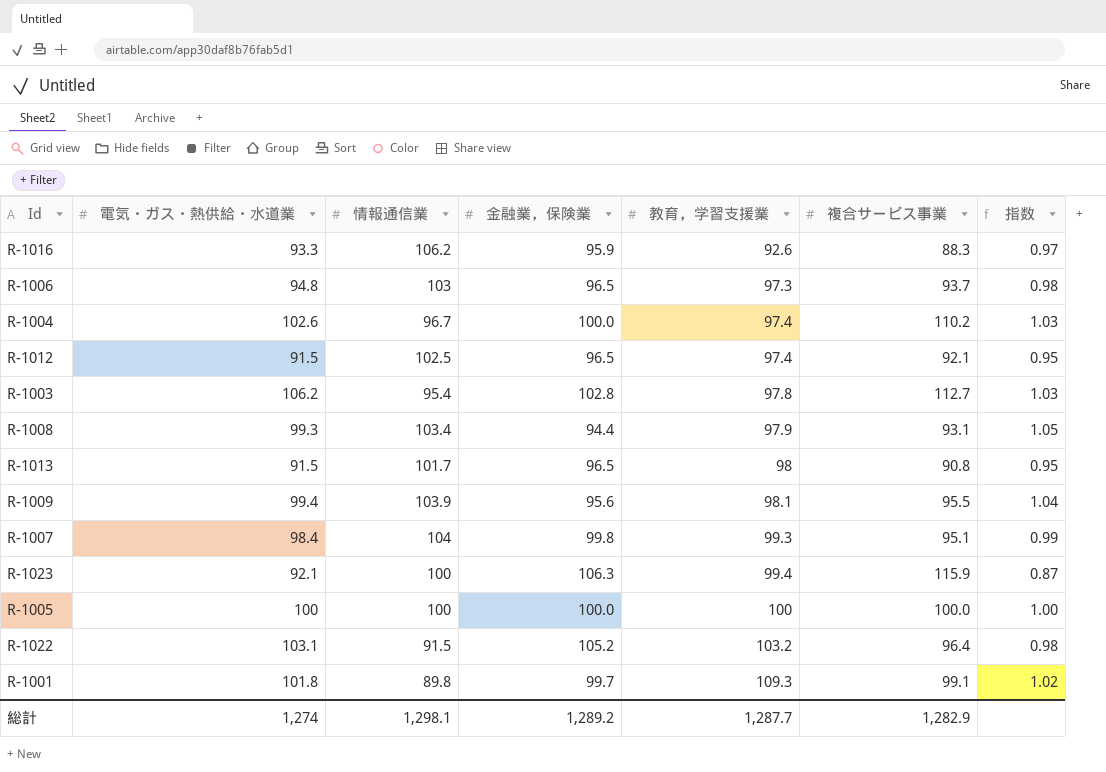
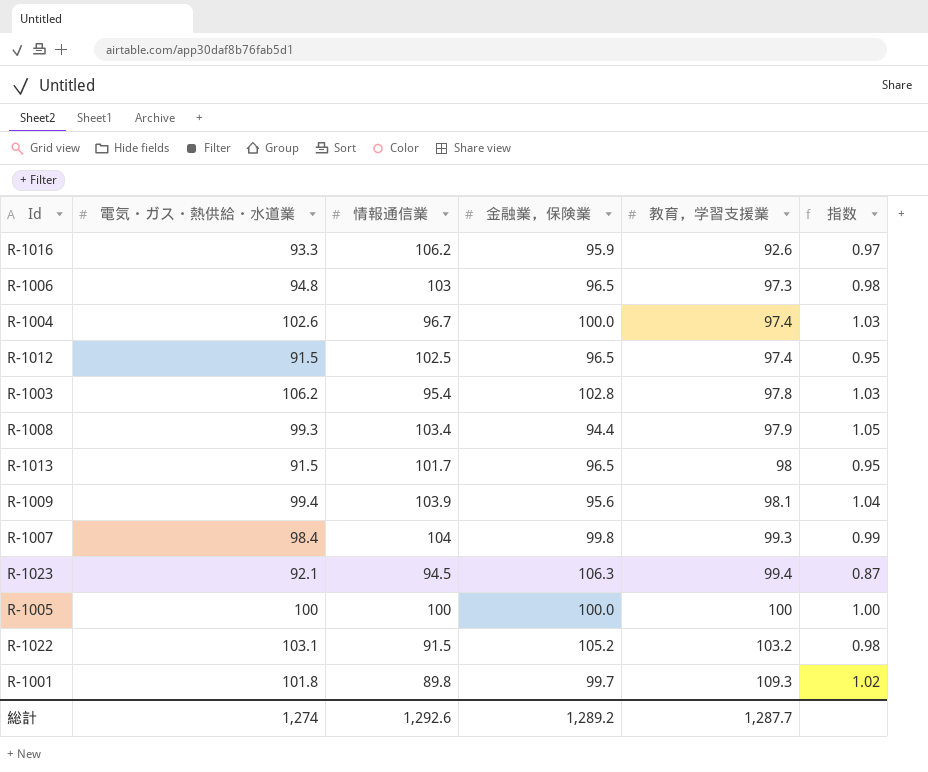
column 複合サービス事業 | position: 6 -> none
R-1023 | 情報通信業: 100 -> 94.5
総計 | 情報通信業: 1,298.1 -> 1,292.6

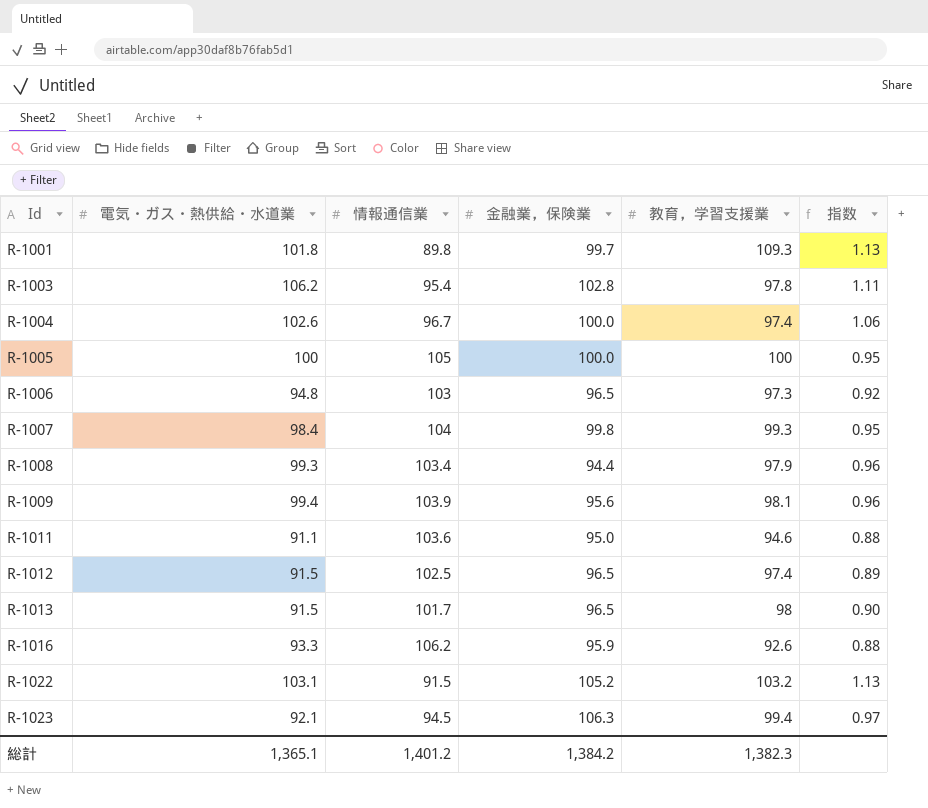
row order: 教育，学習支援業 ascending -> Id ascending
column 指数 | formula: [電気・ガス・熱供給・水道業] / [金融業，保険業] -> [電気・ガス・熱供給・水道業] / [情報通信業]
R-1005 | 情報通信業: 100 -> 105
row R-1011: none -> 91.1 | 103.6 | 95.0 | 94.6 | 0.88
総計 | 電気・ガス・熱供給・水道業: 1,274 -> 1,365.1
総計 | 情報通信業: 1,292.6 -> 1,401.2
総計 | 金融業，保険業: 1,289.2 -> 1,384.2
総計 | 教育，学習支援業: 1,287.7 -> 1,382.3

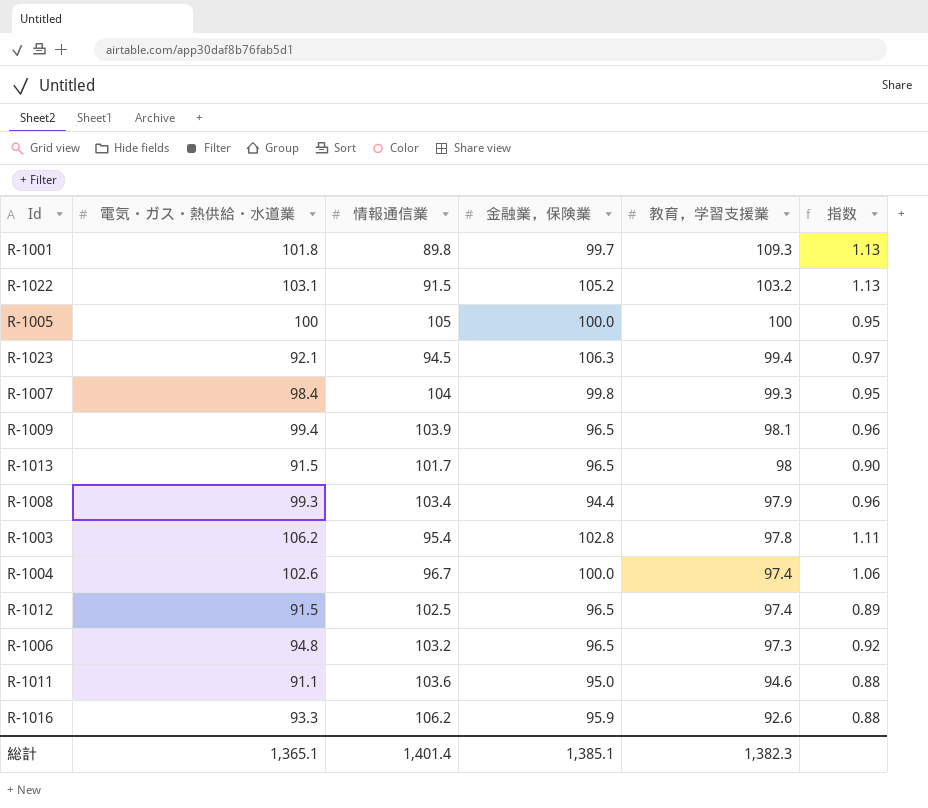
row order: Id ascending -> 教育，学習支援業 descending
R-1009 | 金融業，保険業: 95.6 -> 96.5
R-1006 | 情報通信業: 103 -> 103.2
総計 | 情報通信業: 1,401.2 -> 1,401.4
総計 | 金融業，保険業: 1,384.2 -> 1,385.1

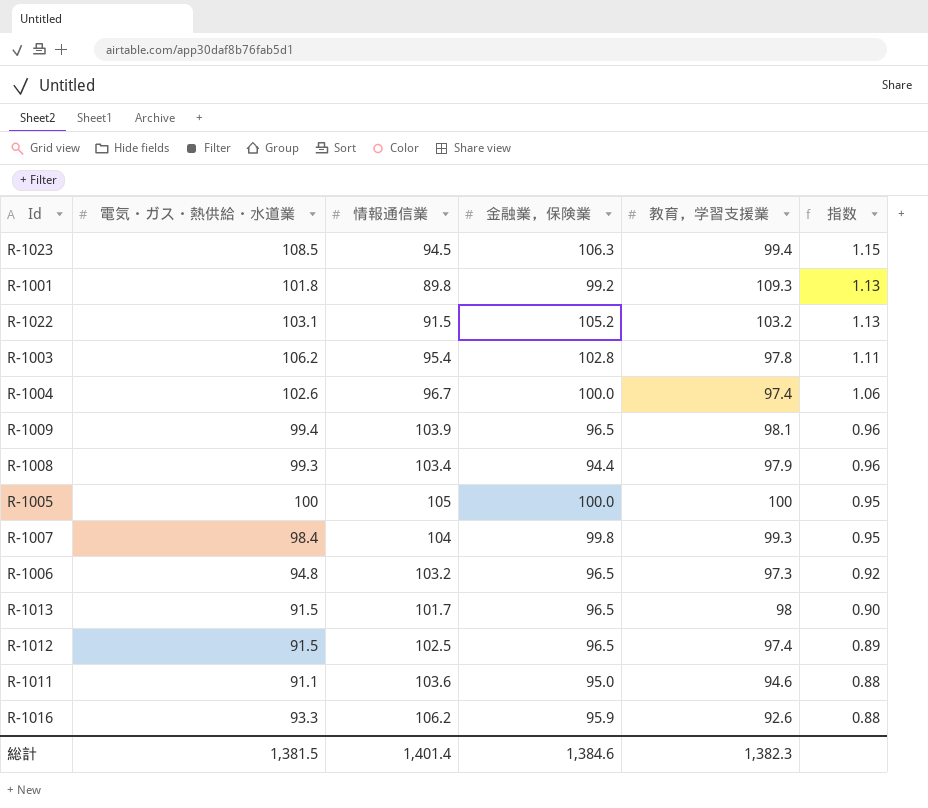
row order: 教育，学習支援業 descending -> 指数 descending
R-1023 | 電気・ガス・熱供給・水道業: 92.1 -> 108.5
R-1023 | 指数: 0.97 -> 1.15
R-1001 | 金融業，保険業: 99.7 -> 99.2
総計 | 電気・ガス・熱供給・水道業: 1,365.1 -> 1,381.5
総計 | 金融業，保険業: 1,385.1 -> 1,384.6

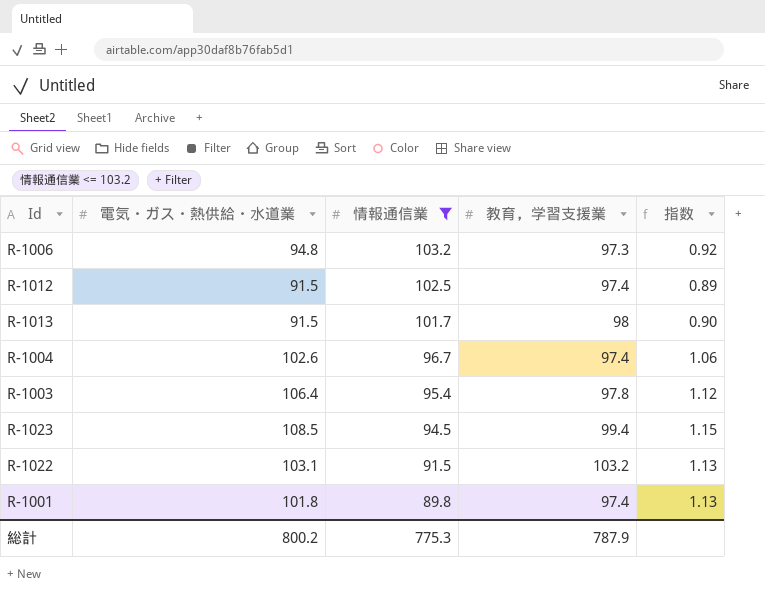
filter: none -> 情報通信業 <= 103.2
row order: 指数 descending -> 情報通信業 descending
column 金融業，保険業 | position: 4 -> none
R-1003 | 電気・ガス・熱供給・水道業: 106.2 -> 106.4
R-1003 | 指数: 1.11 -> 1.12
R-1001 | 教育，学習支援業: 109.3 -> 97.4
総計 | 電気・ガス・熱供給・水道業: 1,381.5 -> 800.2
総計 | 情報通信業: 1,401.4 -> 775.3
総計 | 教育，学習支援業: 1,382.3 -> 787.9

